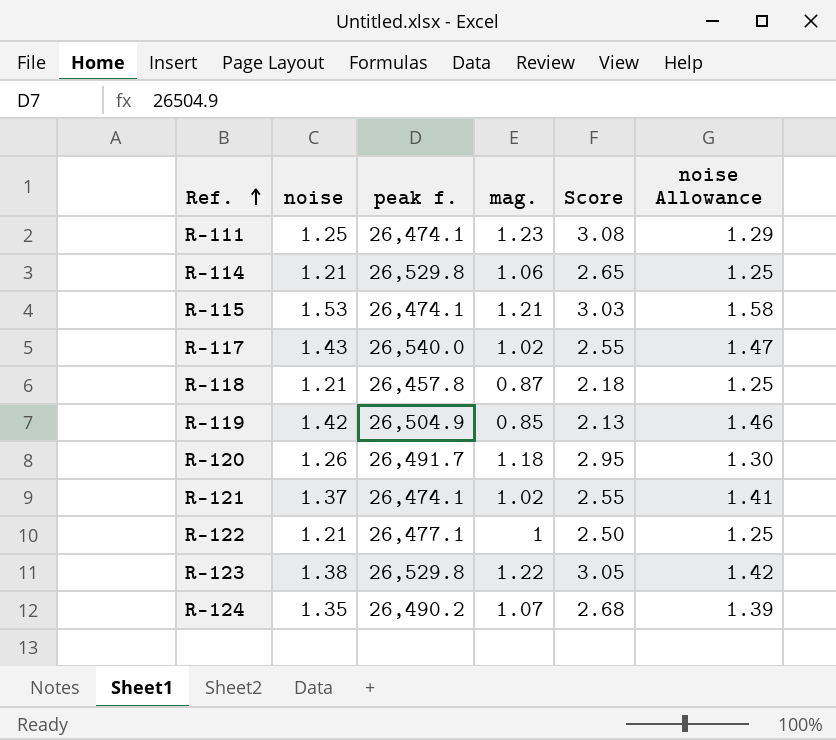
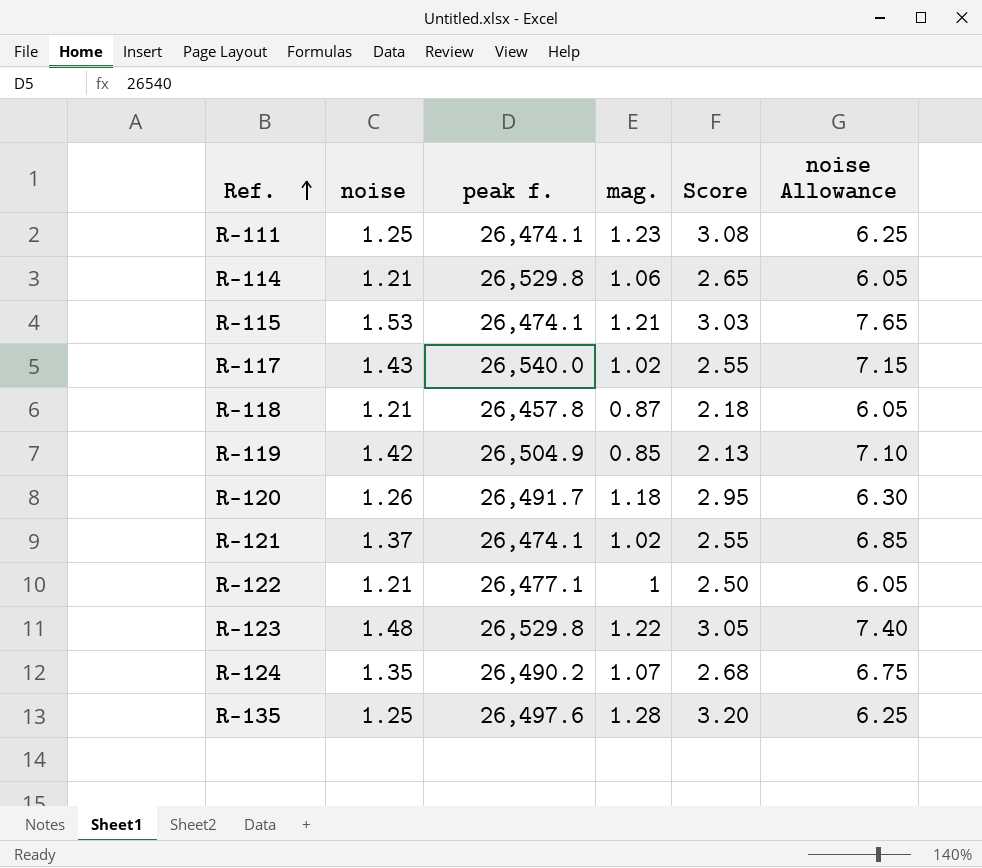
column noise Allowance | formula: [noise] * 1.03 -> [noise] * 5
R-123 | noise: 1.38 -> 1.48
row R-135: none -> 1.25 | 26,497.6 | 1.28 | 3.20 | 6.25

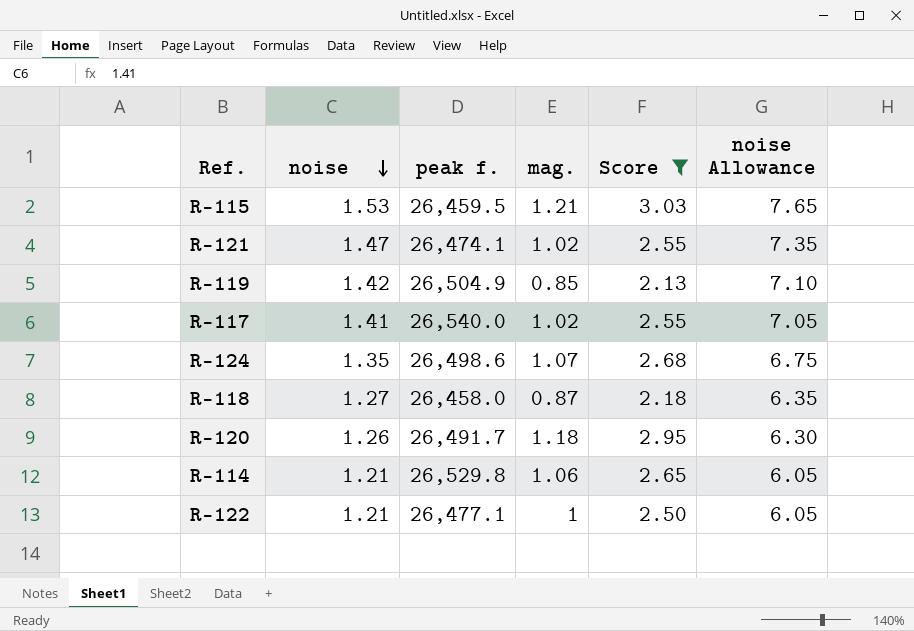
filter: none -> Score <= 3.03
row order: Ref. ascending -> noise descending
R-115 | peak f.: 26,474.1 -> 26,459.5
R-121 | noise: 1.37 -> 1.47
R-121 | noise Allowance: 6.85 -> 7.35
R-117 | noise: 1.43 -> 1.41
R-117 | noise Allowance: 7.15 -> 7.05
R-124 | peak f.: 26,490.2 -> 26,498.6
R-118 | noise: 1.21 -> 1.27
R-118 | peak f.: 26,457.8 -> 26,458.0
R-118 | noise Allowance: 6.05 -> 6.35

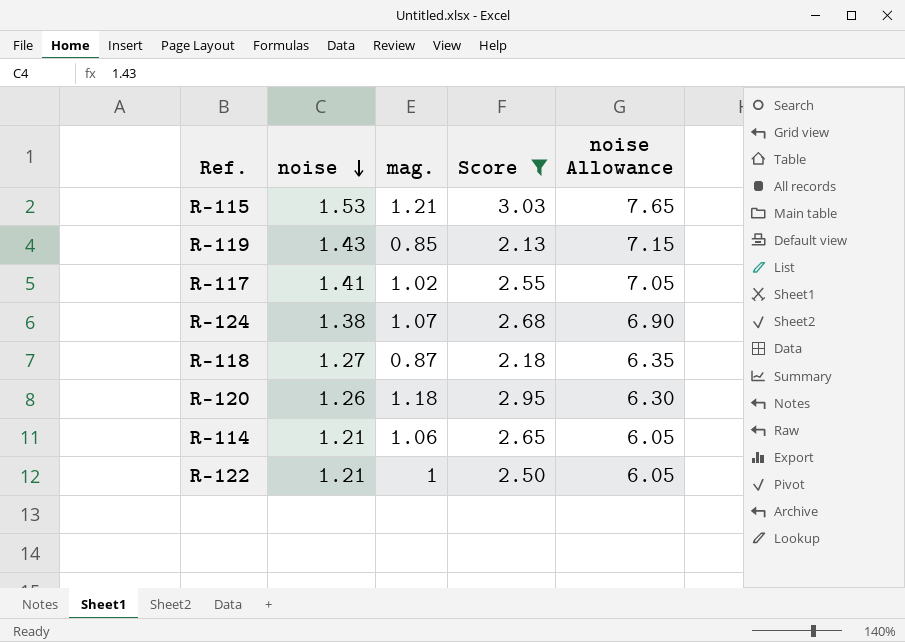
column peak f. | position: 3 -> none
row R-121: 1.47 | 26,474.1 | 1.02 | 2.55 | 7.35 -> none
R-119 | noise: 1.42 -> 1.43
R-119 | noise Allowance: 7.10 -> 7.15
R-124 | noise: 1.35 -> 1.38
R-124 | noise Allowance: 6.75 -> 6.90

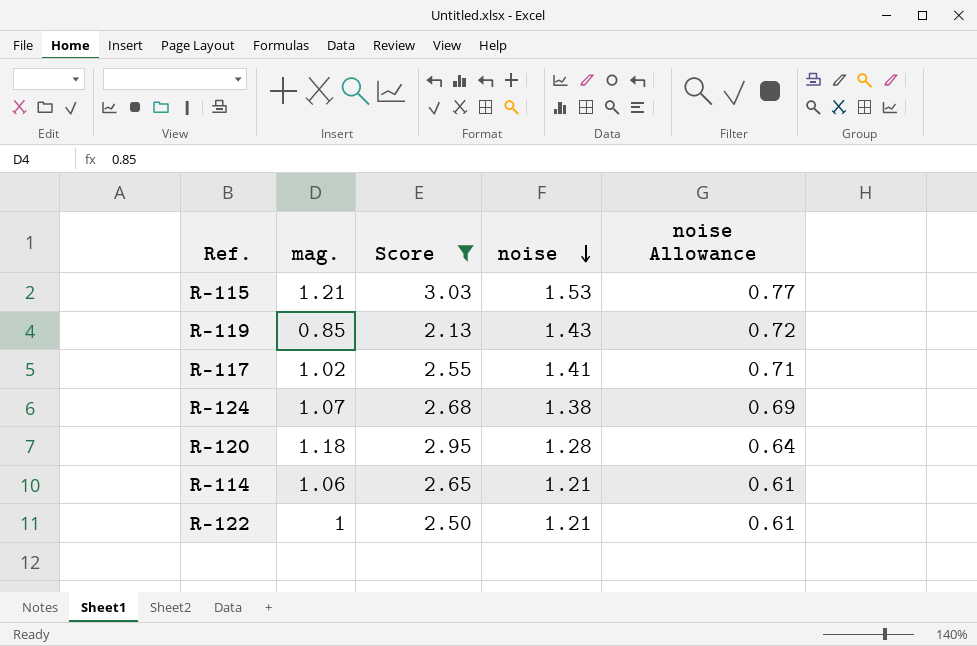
column noise | position: 2 -> 4
column noise Allowance | formula: [noise] * 5 -> [noise] * 0.5
row R-118: 1.27 | 0.87 | 2.18 | 6.35 -> none
R-120 | noise: 1.26 -> 1.28

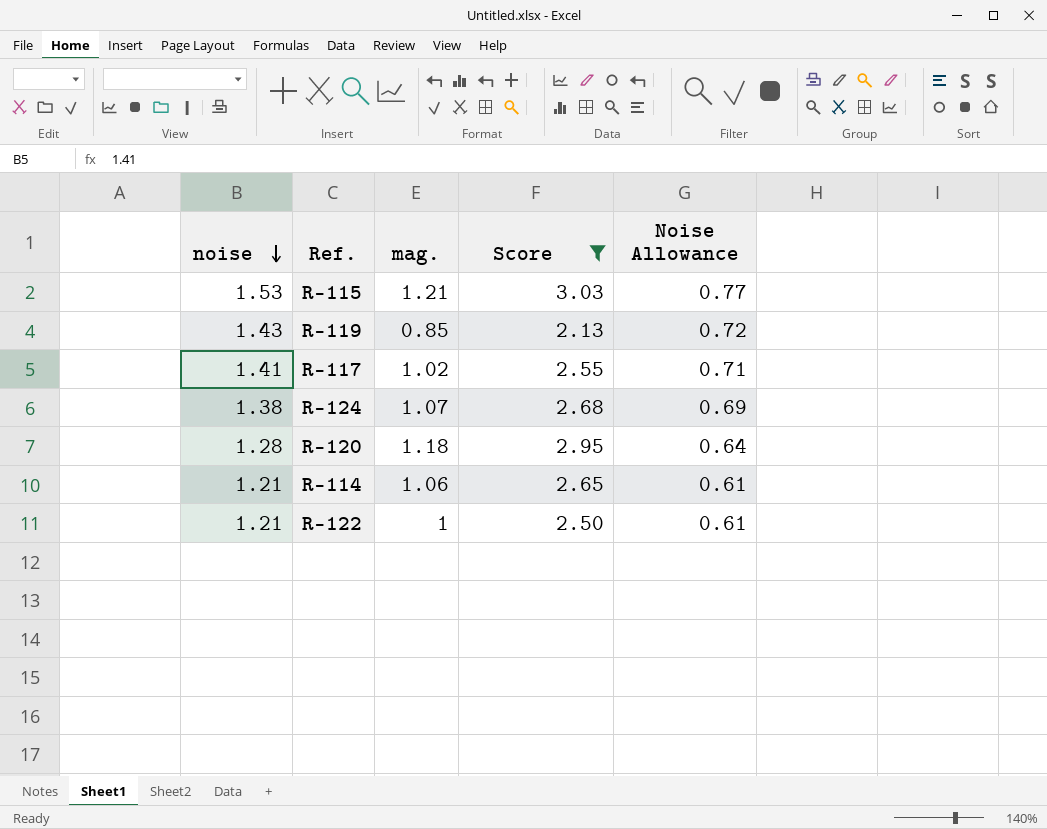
column noise | position: 4 -> 1
column name: noise Allowance -> Noise Allowance

